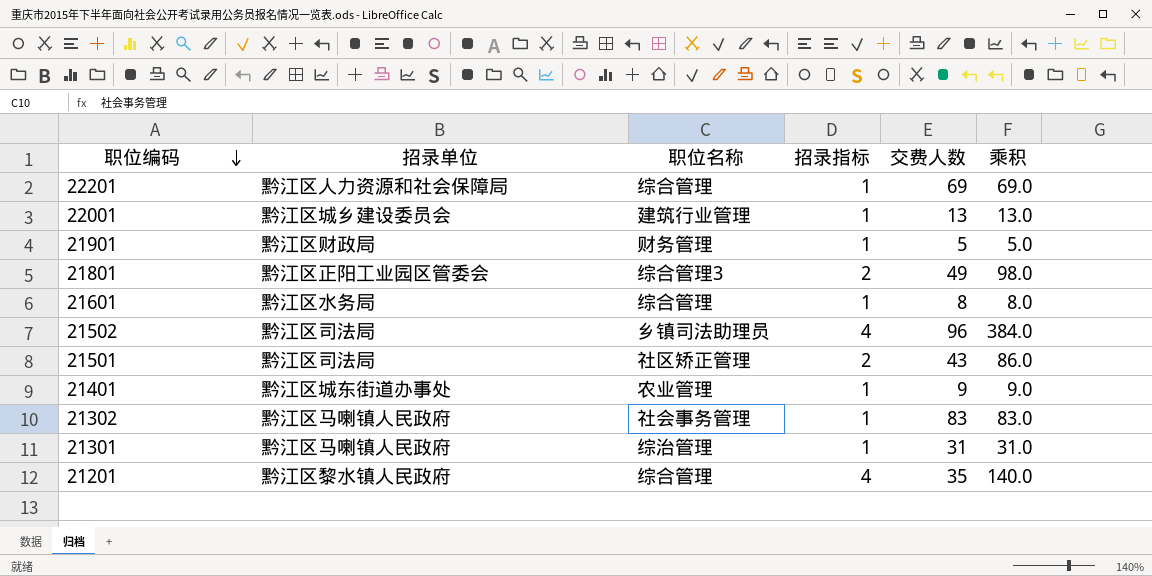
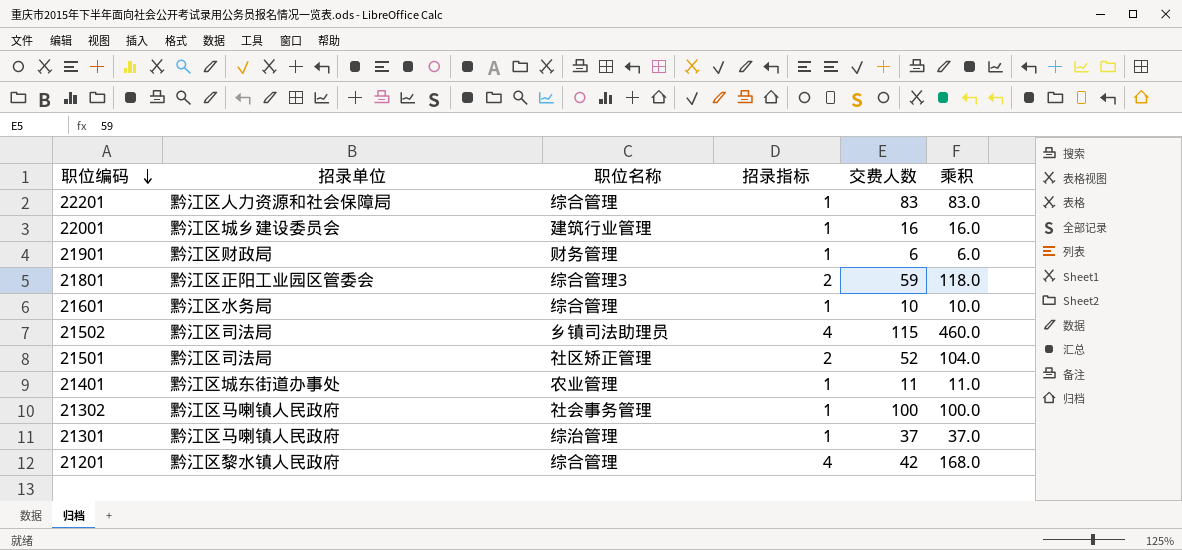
22201 | 交费人数: 69 -> 83
22201 | 乘积: 69.0 -> 83.0
22001 | 交费人数: 13 -> 16
22001 | 乘积: 13.0 -> 16.0
21901 | 交费人数: 5 -> 6
21901 | 乘积: 5.0 -> 6.0
21801 | 交费人数: 49 -> 59
21801 | 乘积: 98.0 -> 118.0
21601 | 交费人数: 8 -> 10
21601 | 乘积: 8.0 -> 10.0
21502 | 交费人数: 96 -> 115
21502 | 乘积: 384.0 -> 460.0
21501 | 交费人数: 43 -> 52
21501 | 乘积: 86.0 -> 104.0
21401 | 交费人数: 9 -> 11
21401 | 乘积: 9.0 -> 11.0
21302 | 交费人数: 83 -> 100
21302 | 乘积: 83.0 -> 100.0
21301 | 交费人数: 31 -> 37
21301 | 乘积: 31.0 -> 37.0
21201 | 交费人数: 35 -> 42
21201 | 乘积: 140.0 -> 168.0

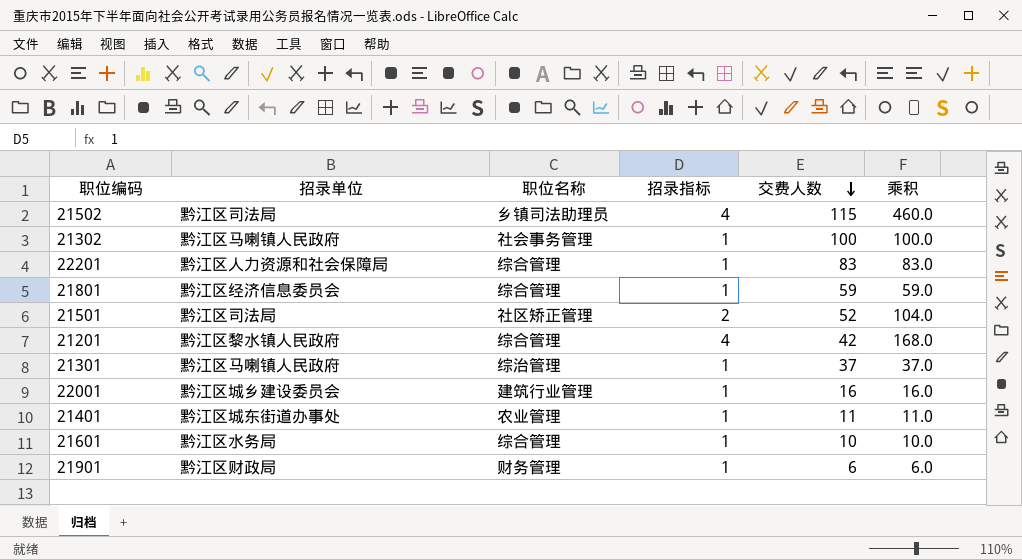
row order: 职位编码 descending -> 交费人数 descending
21801 | 招录单位: 黔江区正阳工业园区管委会 -> 黔江区经济信息委员会
21801 | 职位名称: 综合管理3 -> 综合管理
21801 | 招录指标: 2 -> 1
21801 | 乘积: 118.0 -> 59.0

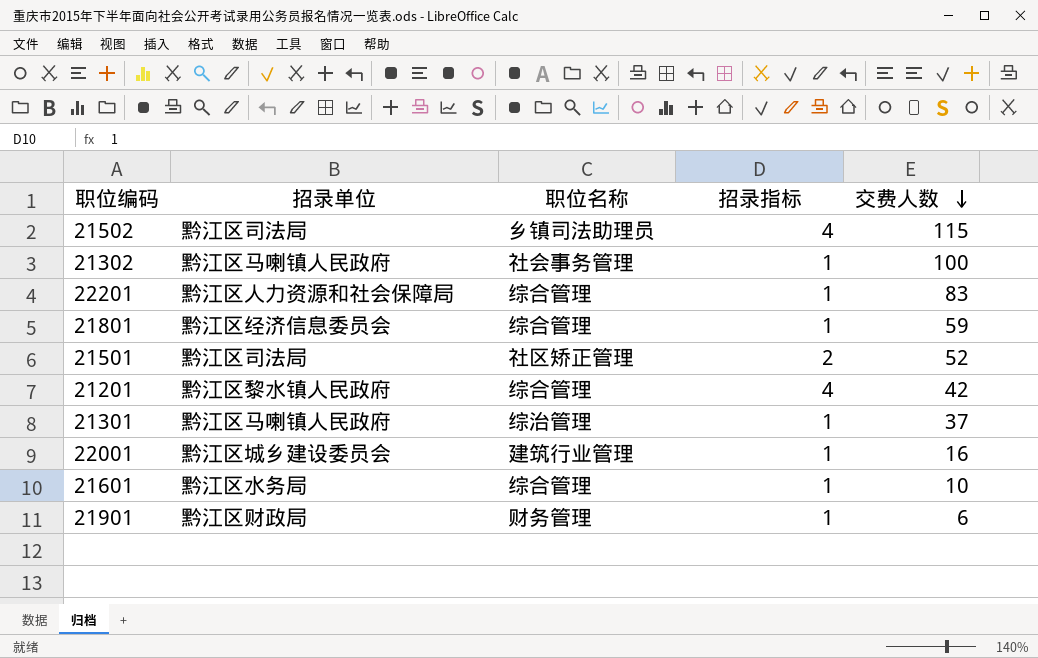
column 乘积 | formula: [招录指标] * [交费人数] -> none
row 21401: 黔江区城东街道办事处 | 农业管理 | 1 | 11 | 11.0 -> none

